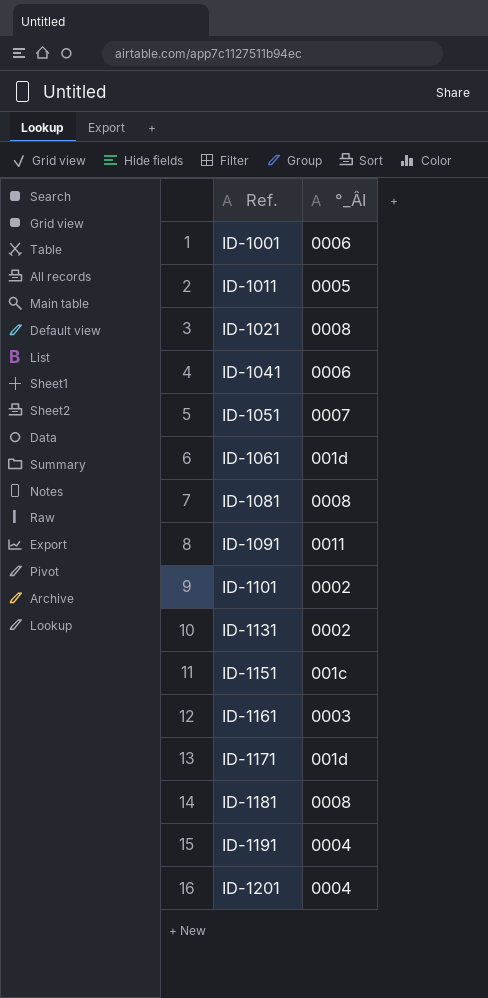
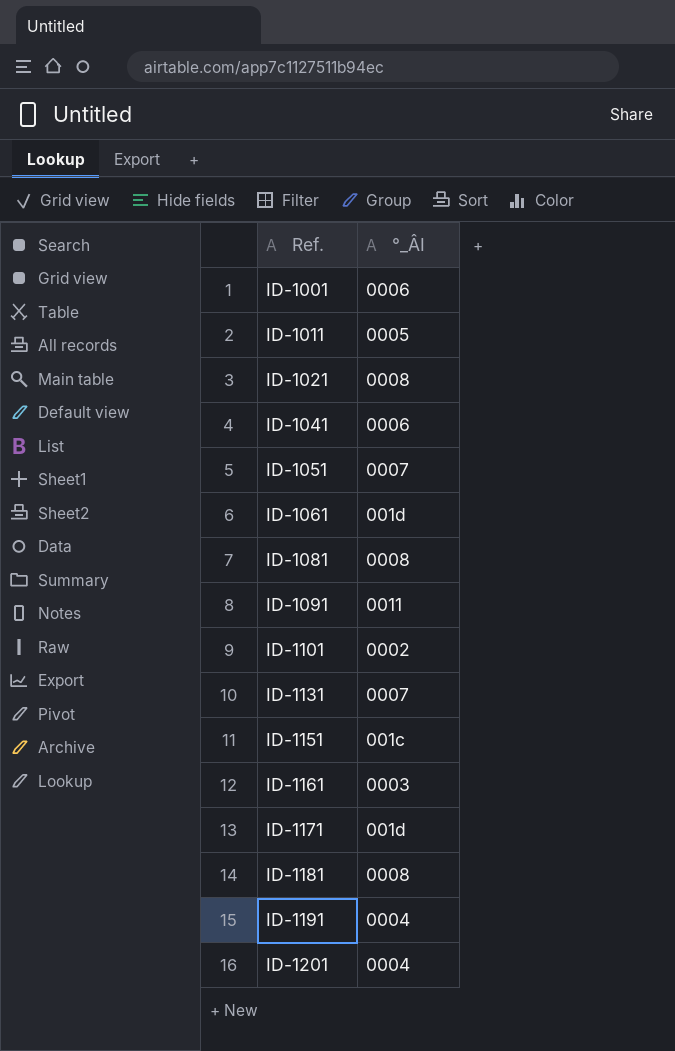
ID-1131 | °_ÂI: 0002 -> 0007

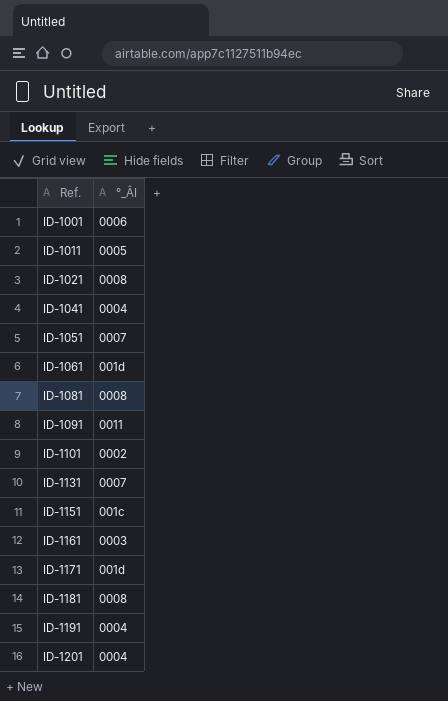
ID-1041 | °_ÂI: 0006 -> 0004

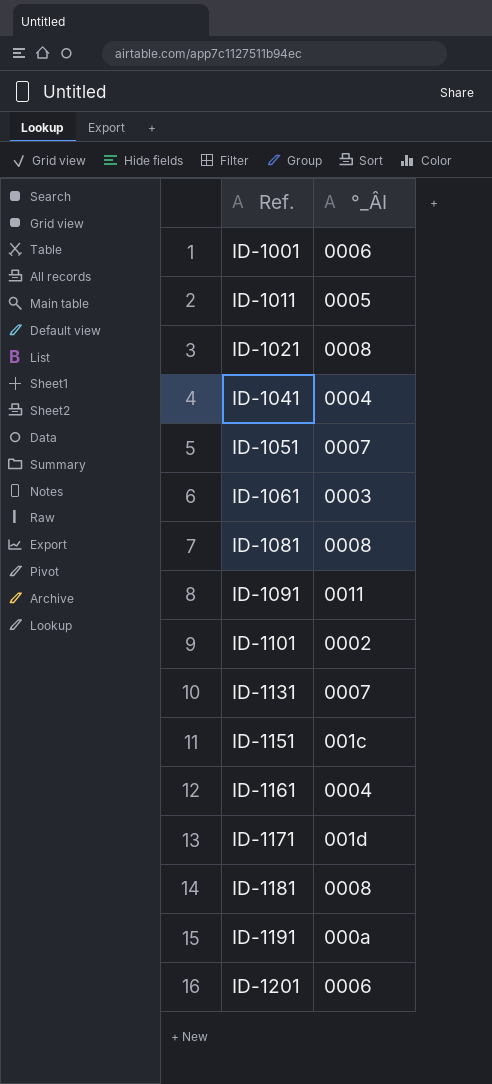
ID-1061 | °_ÂI: 001d -> 0003
ID-1161 | °_ÂI: 0003 -> 0004
ID-1191 | °_ÂI: 0004 -> 000a
ID-1201 | °_ÂI: 0004 -> 0006

